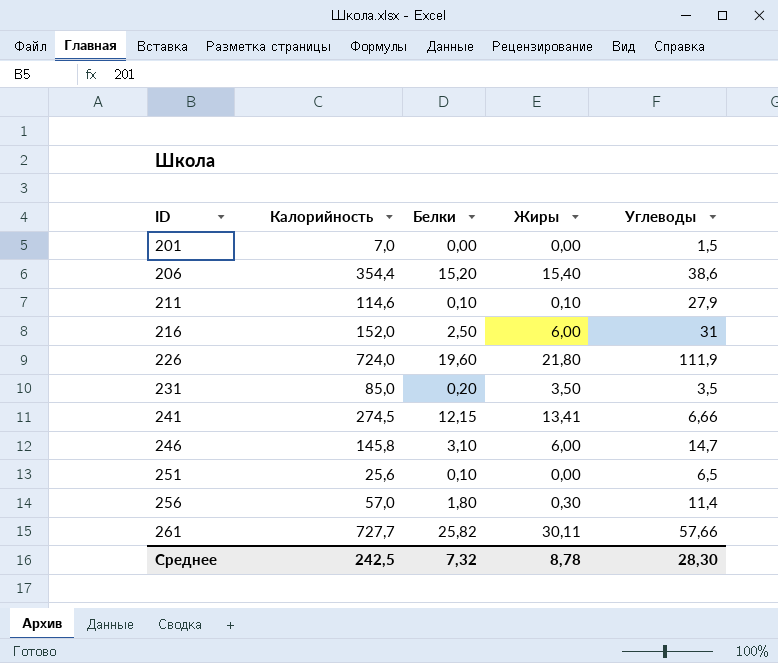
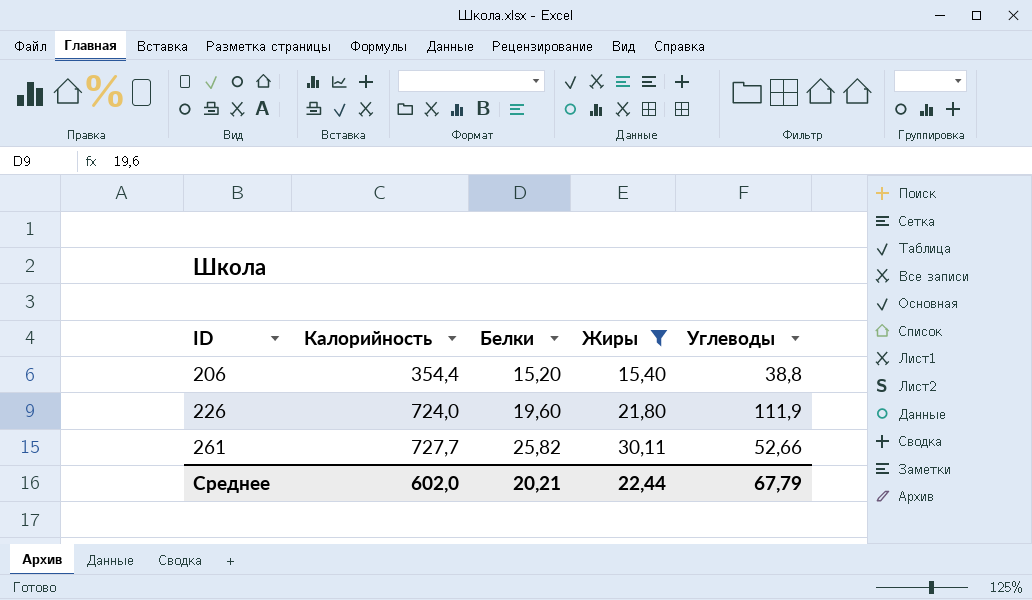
filter: none -> Жиры >= 15,40
206 | Углеводы: 38,6 -> 38,8
261 | Углеводы: 57,66 -> 52,66
Среднее | Калорийность: 242,5 -> 602,0
Среднее | Белки: 7,32 -> 20,21
Среднее | Жиры: 8,78 -> 22,44
Среднее | Углеводы: 28,30 -> 67,79

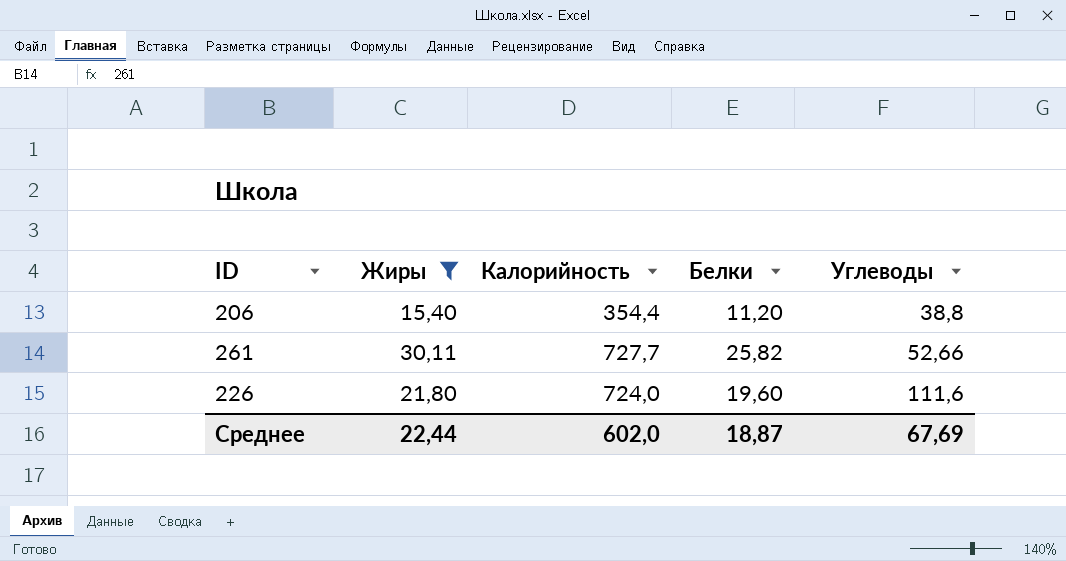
row order: ID ascending -> Углеводы ascending
column Жиры | position: 4 -> 2
206 | Белки: 15,20 -> 11,20
226 | Углеводы: 111,9 -> 111,6
Среднее | Белки: 20,21 -> 18,87
Среднее | Углеводы: 67,79 -> 67,69

